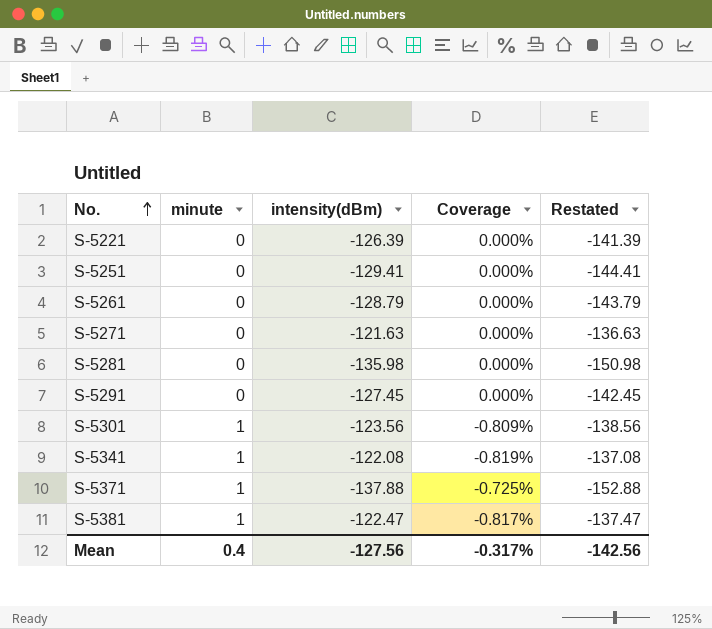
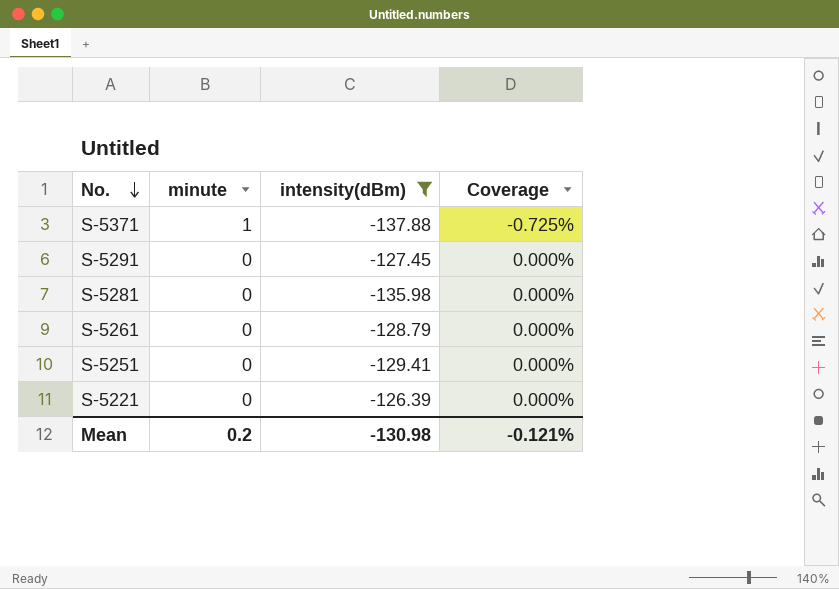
filter: none -> intensity(dBm) <= -126.39
row order: No. ascending -> No. descending
column Restated | formula: [intensity(dBm)] - 15 -> none
Mean | minute: 0.4 -> 0.2
Mean | intensity(dBm): -127.56 -> -130.98
Mean | Coverage: -0.317% -> -0.121%

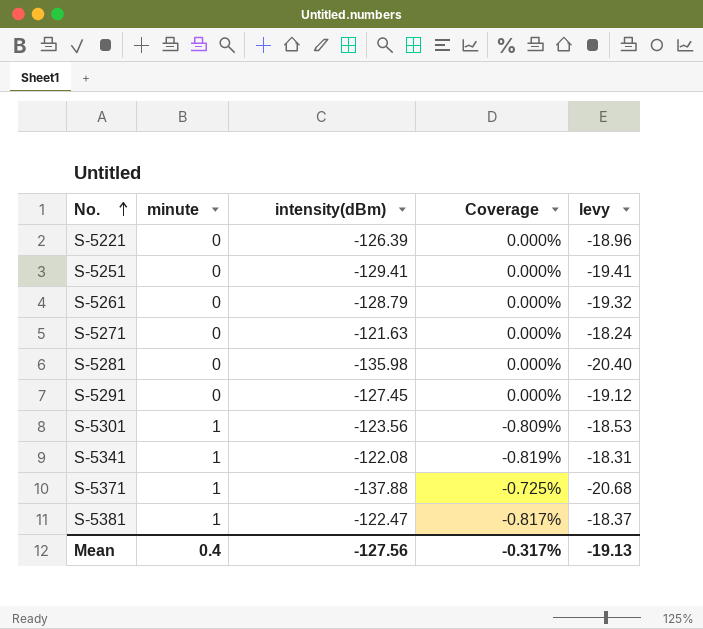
filter: intensity(dBm) <= -126.39 -> none
row order: No. descending -> No. ascending
column levy | formula: none -> [intensity(dBm)] * 0.15
Mean | minute: 0.2 -> 0.4
Mean | intensity(dBm): -130.98 -> -127.56
Mean | Coverage: -0.121% -> -0.317%

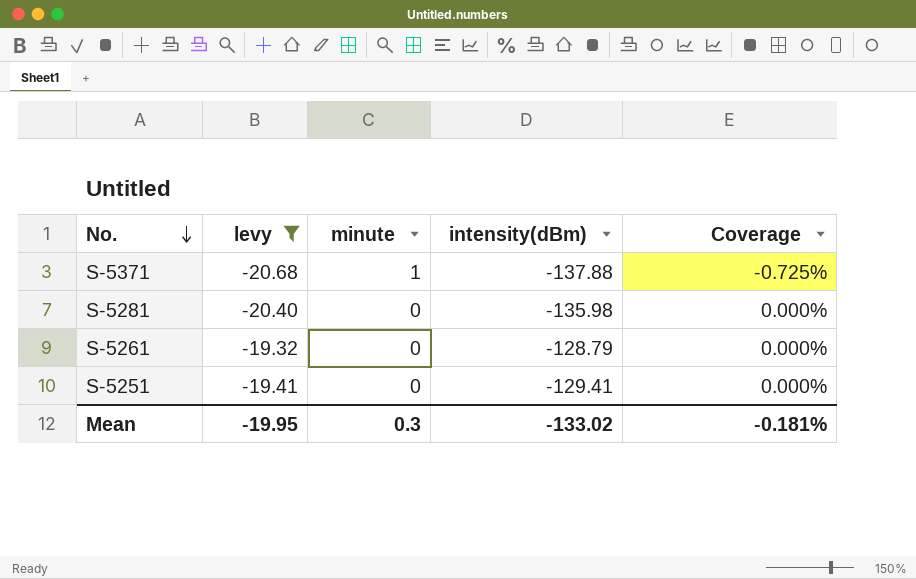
filter: none -> levy <= -19.32
row order: No. ascending -> No. descending
column levy | position: 5 -> 2
Mean | levy: -19.13 -> -19.95
Mean | minute: 0.4 -> 0.3
Mean | intensity(dBm): -127.56 -> -133.02
Mean | Coverage: -0.317% -> -0.181%

